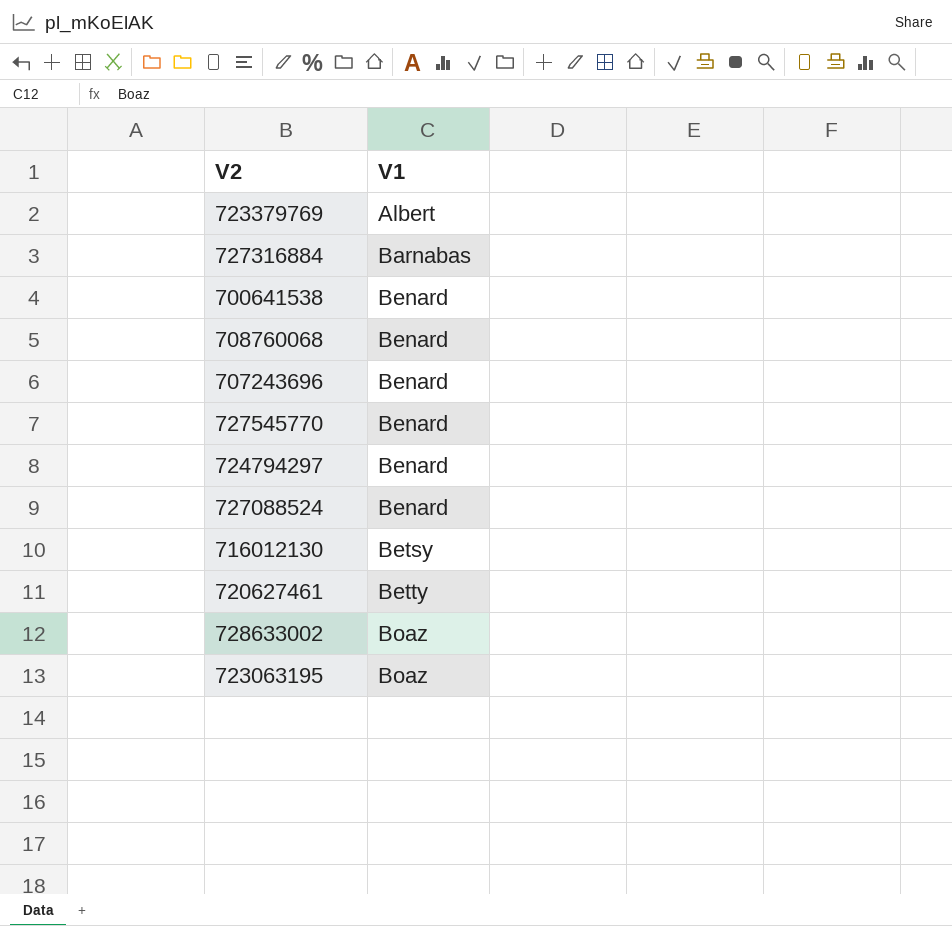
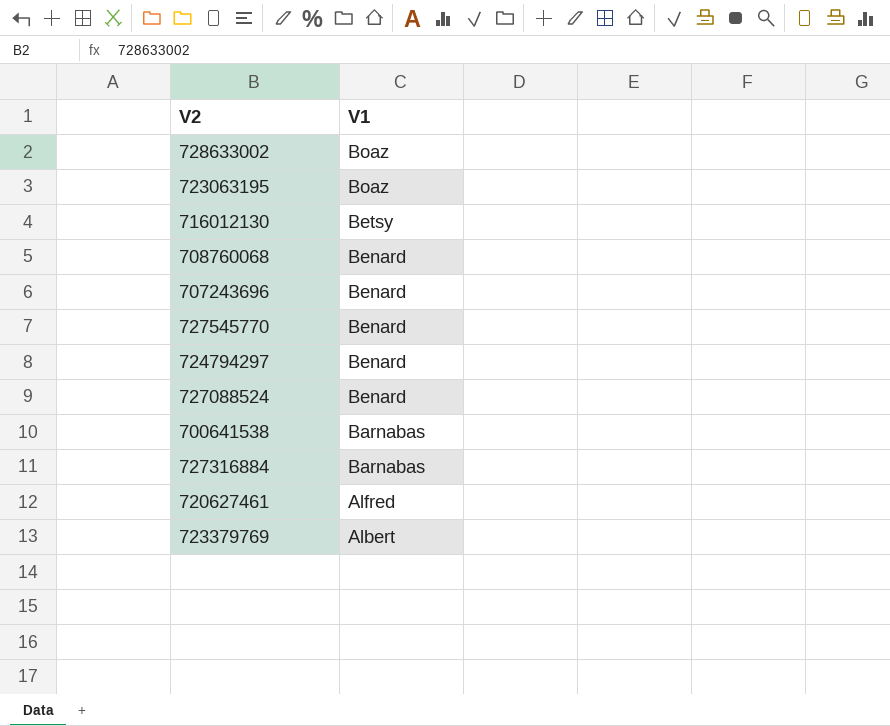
row order: V1 ascending -> V1 descending
700641538 | V1: Benard -> Barnabas
720627461 | V1: Betty -> Alfred

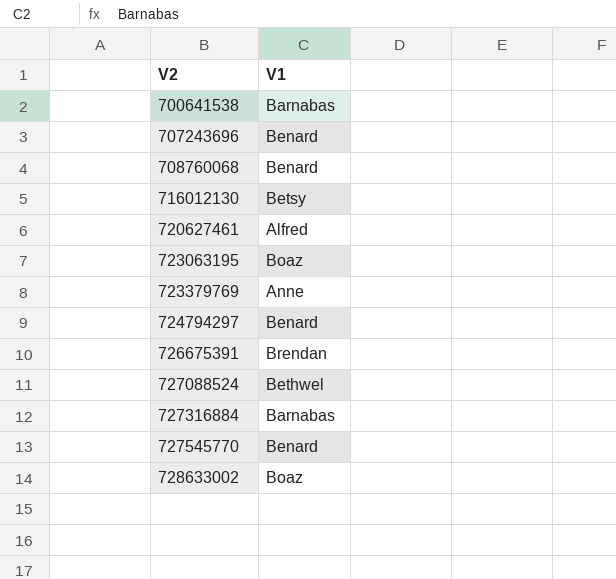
row order: V1 descending -> V2 ascending
723379769 | V1: Albert -> Anne
row 726675391: none -> Brendan
727088524 | V1: Benard -> Bethwel

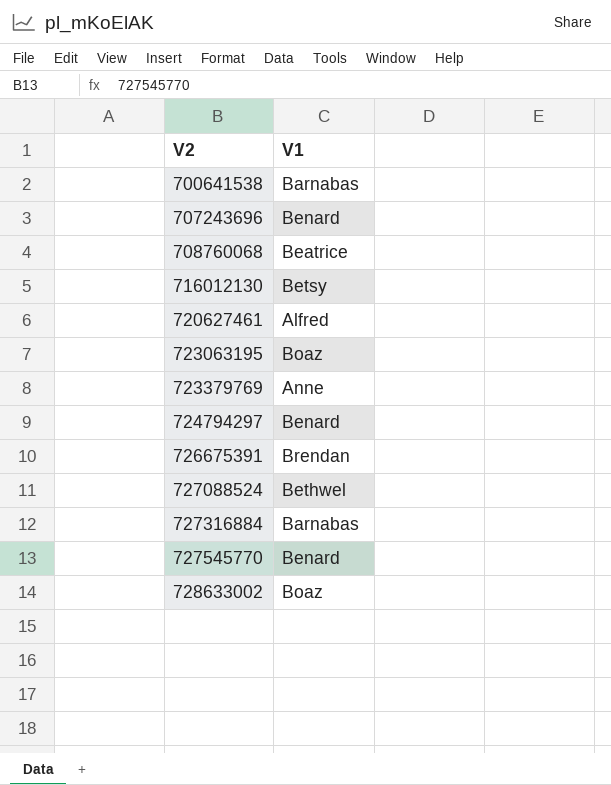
708760068 | V1: Benard -> Beatrice

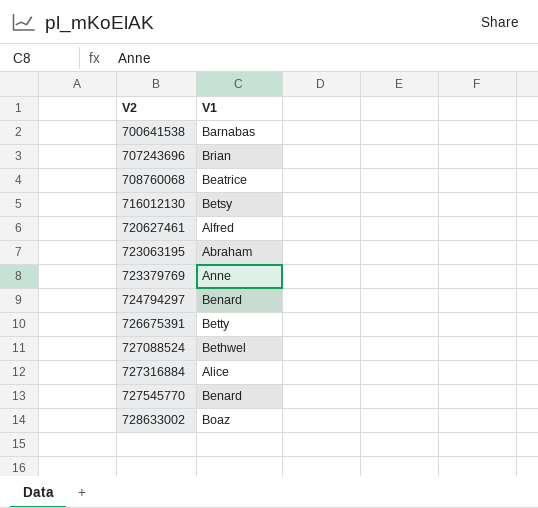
707243696 | V1: Benard -> Brian
723063195 | V1: Boaz -> Abraham
726675391 | V1: Brendan -> Betty
727316884 | V1: Barnabas -> Alice

